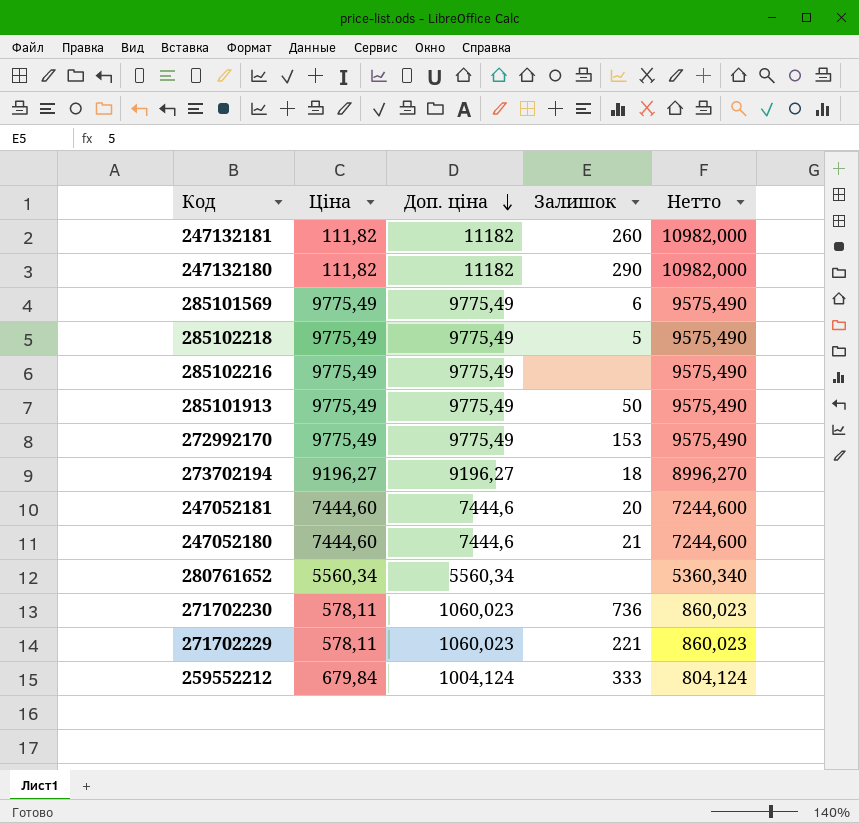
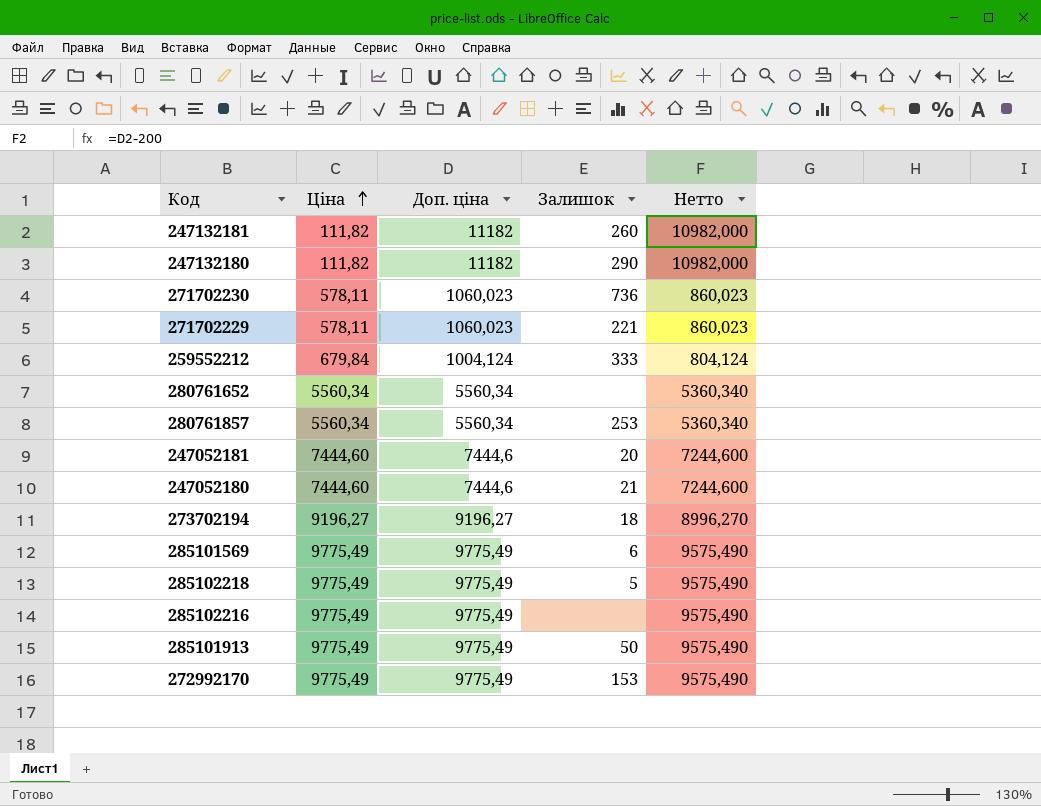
row order: Доп. ціна descending -> Ціна ascending
row 280761857: none -> 5560,34 | 5560,34 | 253 | 5360,340

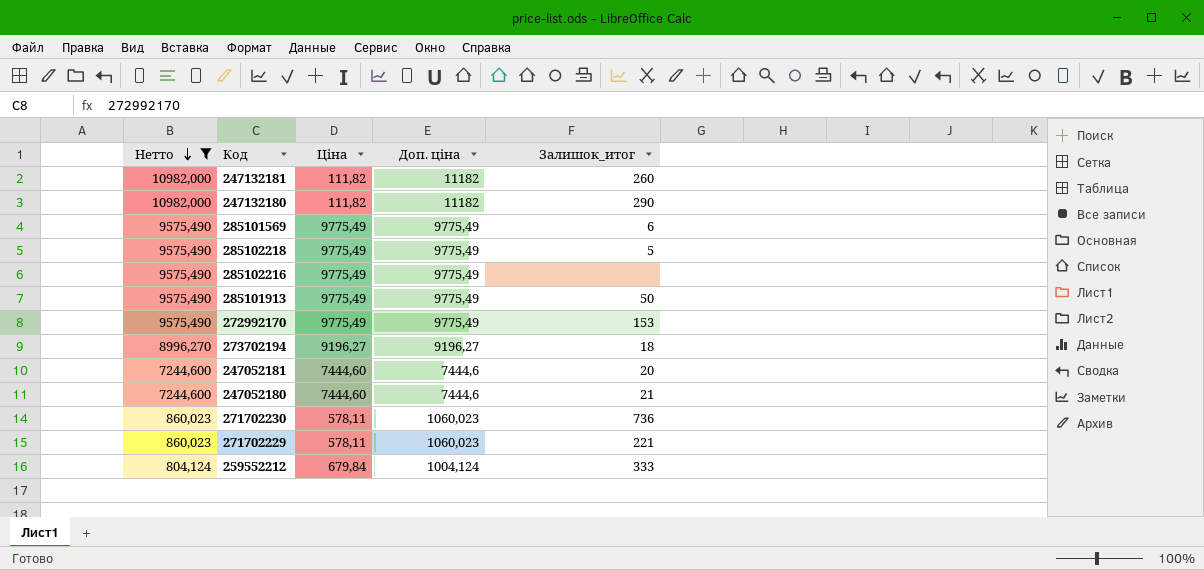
filter: none -> Нетто != 5360,340
row order: Ціна ascending -> Нетто descending
column Нетто | position: 5 -> 1
column name: Залишок -> Залишок_итог

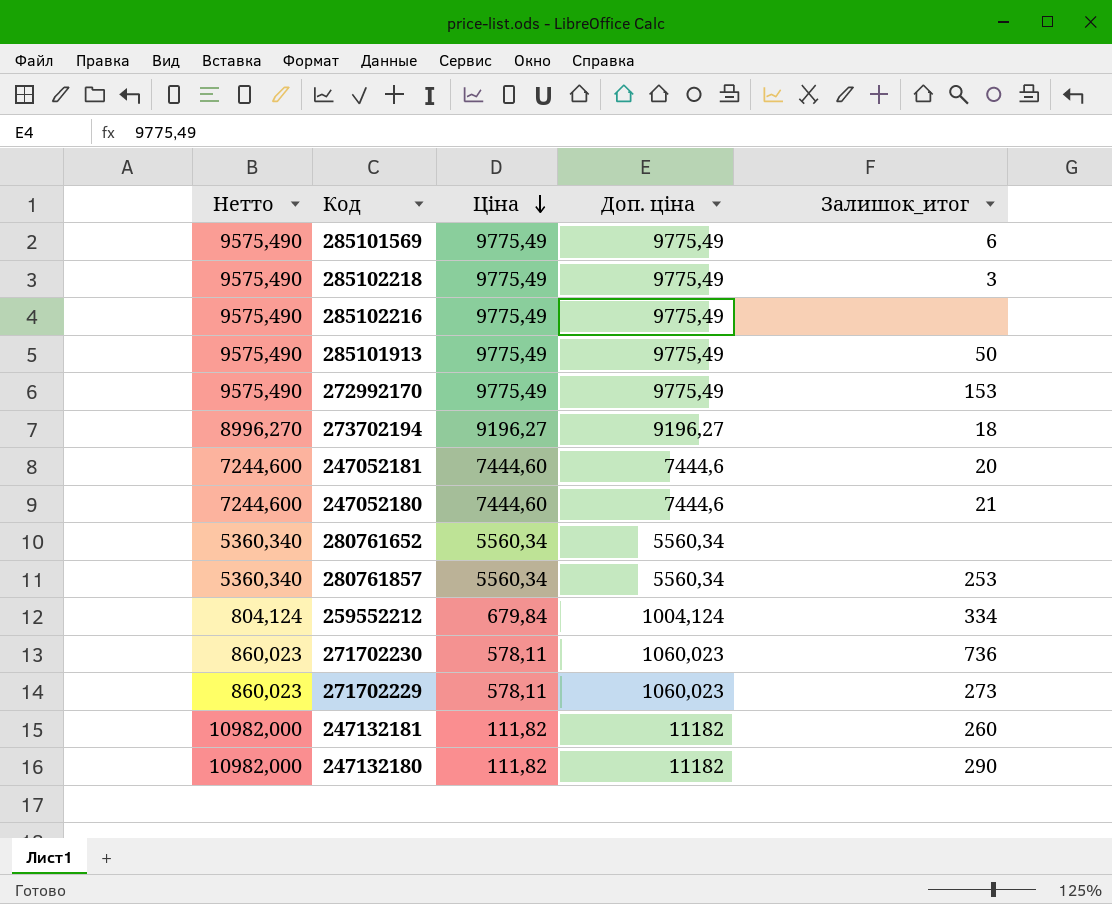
filter: Нетто != 5360,340 -> none
row order: Нетто descending -> Ціна descending
285102218 | Залишок_итог: 5 -> 3
259552212 | Залишок_итог: 333 -> 334
271702229 | Залишок_итог: 221 -> 273

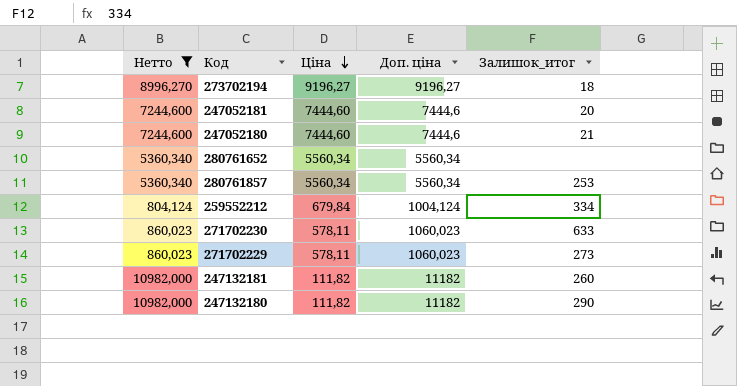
filter: none -> Нетто != 9575,490
271702230 | Залишок_итог: 736 -> 633

